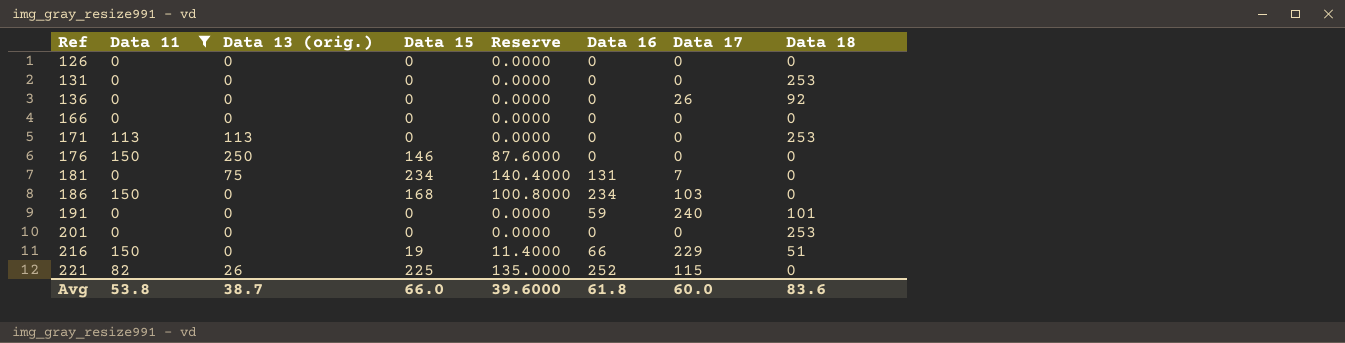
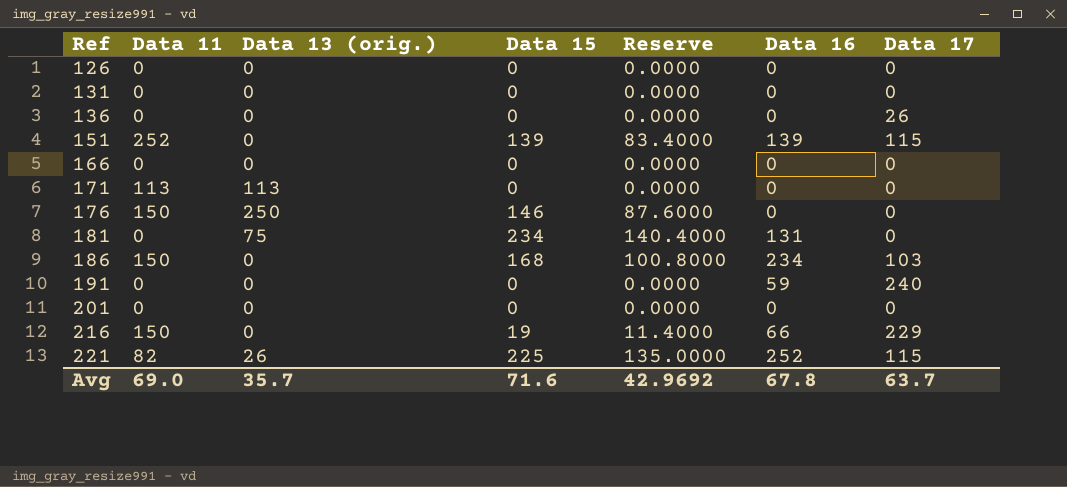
filter: Data 11 != 252 -> none
column Data 18 | position: 8 -> none
181 | Data 17: 7 -> 0
Avg | Data 11: 53.8 -> 69.0
Avg | Data 13 (orig.): 38.7 -> 35.7
Avg | Data 15: 66.0 -> 71.6
Avg | Reserve: 39.6000 -> 42.9692
Avg | Data 16: 61.8 -> 67.8
Avg | Data 17: 60.0 -> 63.7

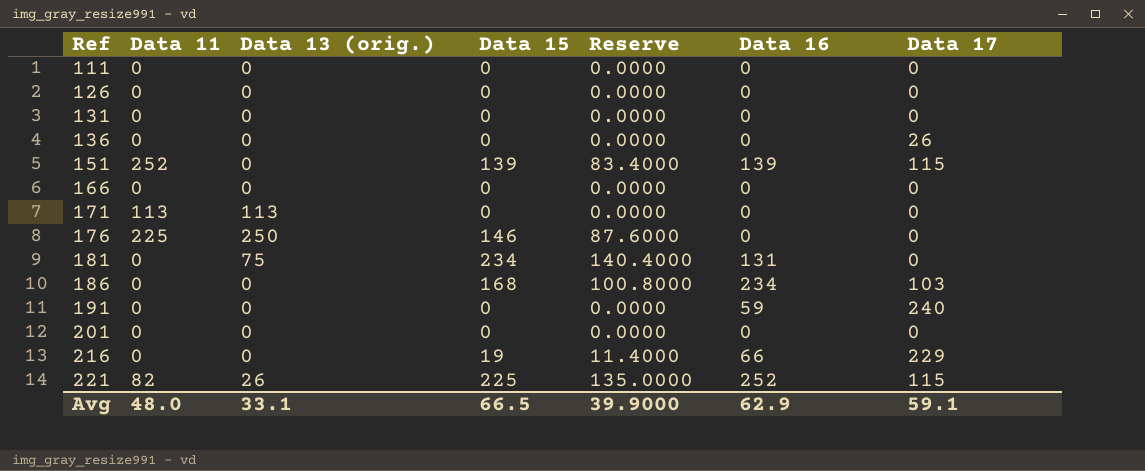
row 111: none -> 0 | 0 | 0 | 0.0000 | 0 | 0
176 | Data 11: 150 -> 225
186 | Data 11: 150 -> 0
216 | Data 11: 150 -> 0
Avg | Data 11: 69.0 -> 48.0
Avg | Data 13 (orig.): 35.7 -> 33.1
Avg | Data 15: 71.6 -> 66.5
Avg | Reserve: 42.9692 -> 39.9000
Avg | Data 16: 67.8 -> 62.9
Avg | Data 17: 63.7 -> 59.1

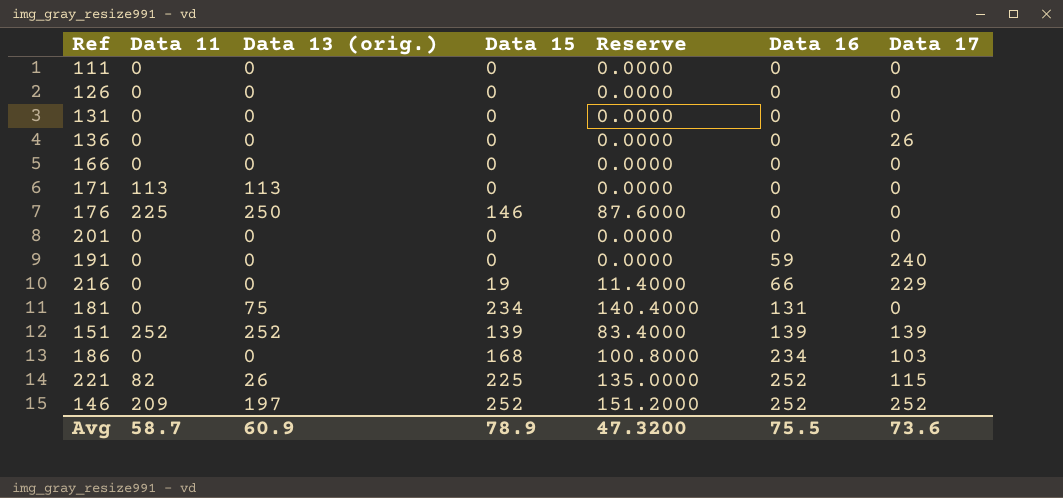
row order: Ref ascending -> Data 16 ascending
151 | Data 13 (orig.): 0 -> 252
151 | Data 17: 115 -> 139
row 146: none -> 209 | 197 | 252 | 151.2000 | 252 | 252
Avg | Data 11: 48.0 -> 58.7
Avg | Data 13 (orig.): 33.1 -> 60.9
Avg | Data 15: 66.5 -> 78.9
Avg | Reserve: 39.9000 -> 47.3200
Avg | Data 16: 62.9 -> 75.5
Avg | Data 17: 59.1 -> 73.6

